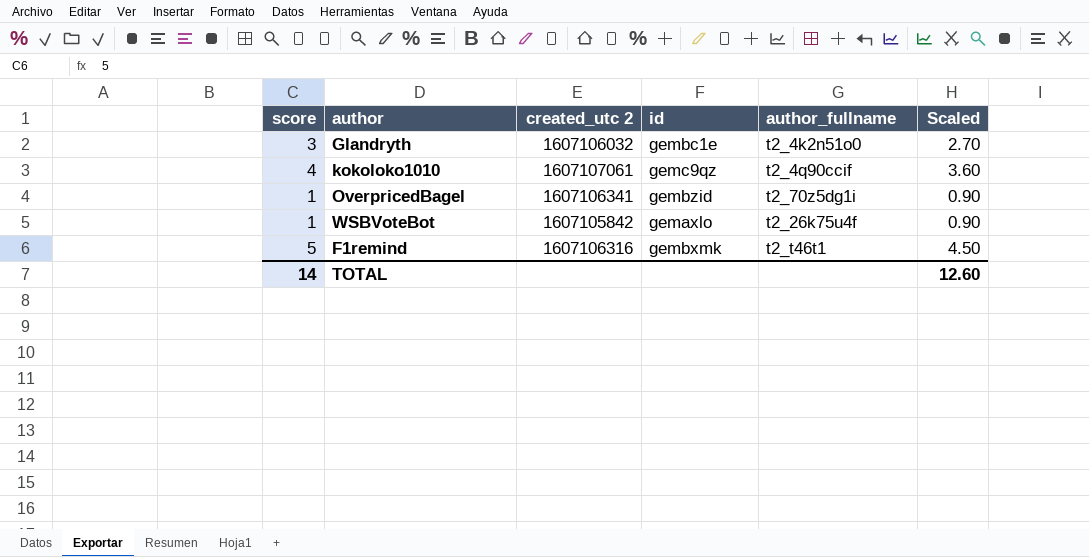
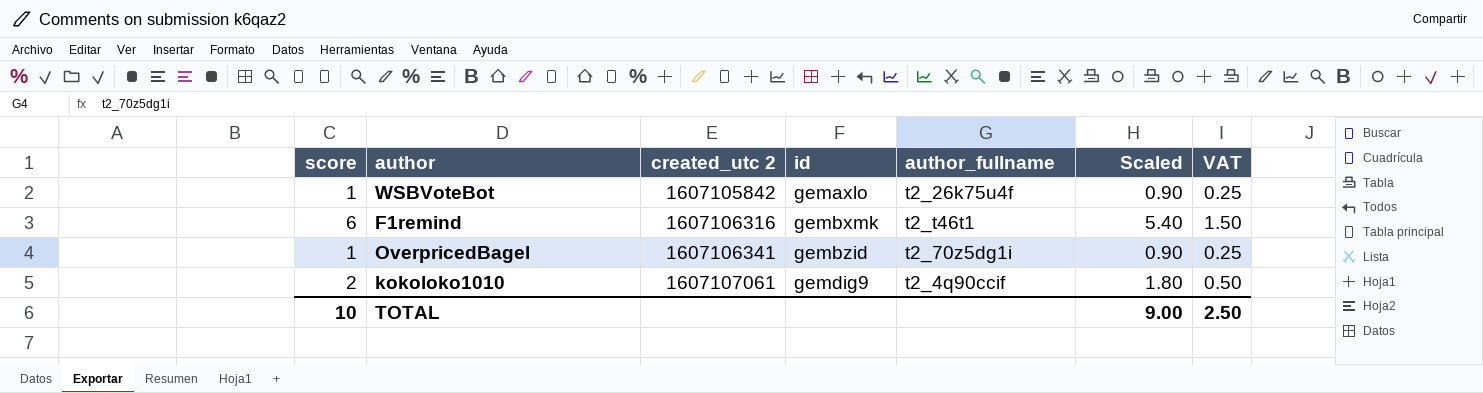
row order: none -> created_utc 2 ascending
column VAT | formula: none -> [score] * 0.25
row Glandryth: 3 | 1607106032 | gembc1e | t2_4k2n51o0 | 2.70 -> none
F1remind | score: 5 -> 6
F1remind | Scaled: 4.50 -> 5.40
kokoloko1010 | score: 4 -> 2
kokoloko1010 | id: gemc9qz -> gemdig9
kokoloko1010 | Scaled: 3.60 -> 1.80
TOTAL | score: 14 -> 10
TOTAL | Scaled: 12.60 -> 9.00

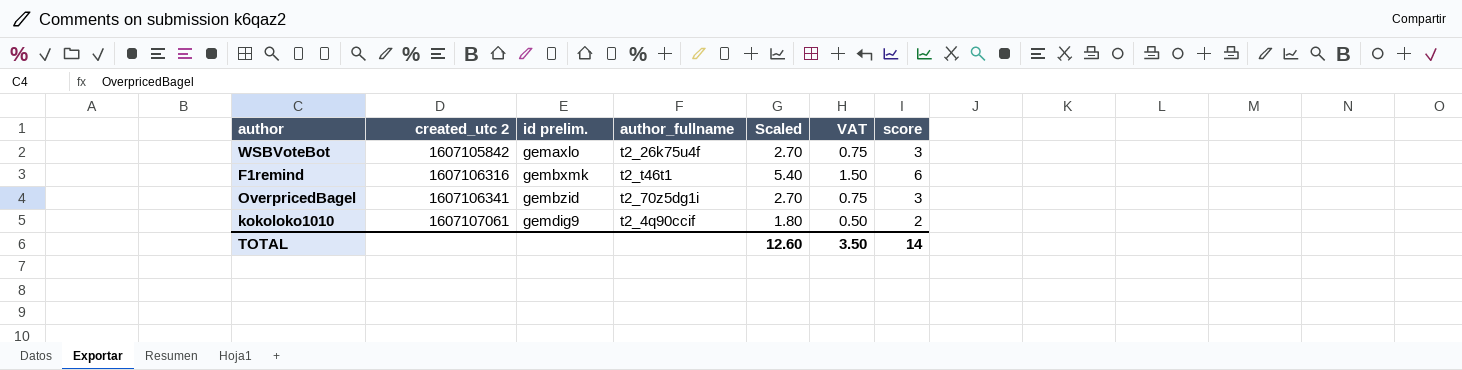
column name: id -> id prelim.
column score | position: 1 -> 7
WSBVoteBot | Scaled: 0.90 -> 2.70
WSBVoteBot | VAT: 0.25 -> 0.75
WSBVoteBot | score: 1 -> 3
OverpricedBagel | Scaled: 0.90 -> 2.70
OverpricedBagel | VAT: 0.25 -> 0.75
OverpricedBagel | score: 1 -> 3
TOTAL | Scaled: 9.00 -> 12.60
TOTAL | VAT: 2.50 -> 3.50
TOTAL | score: 10 -> 14

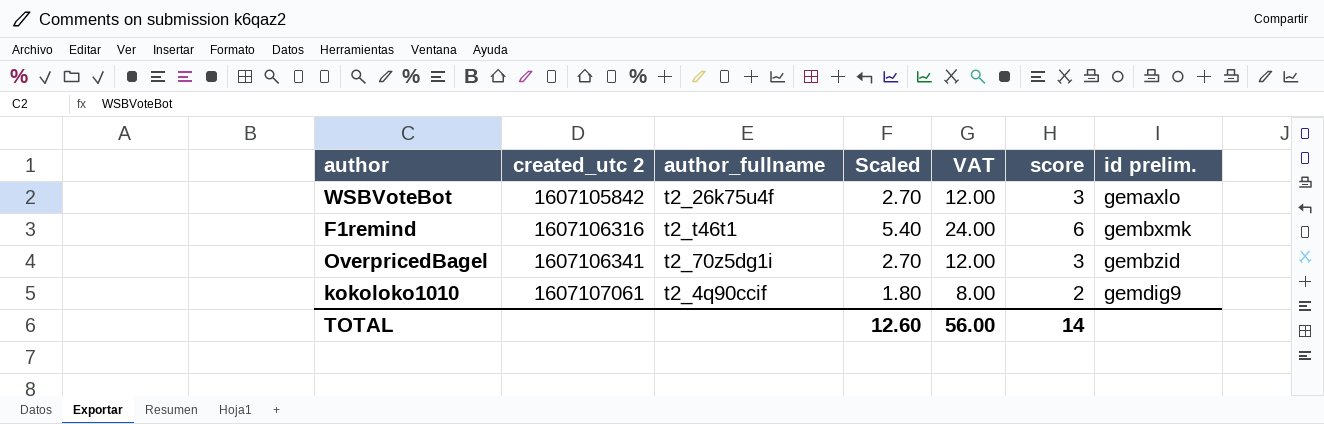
column VAT | formula: [score] * 0.25 -> [score] * 4
column id prelim. | position: 3 -> 7
TOTAL | VAT: 3.50 -> 56.00

